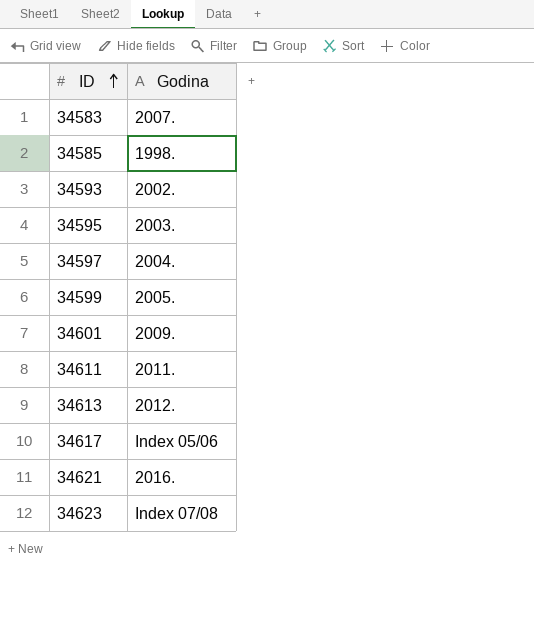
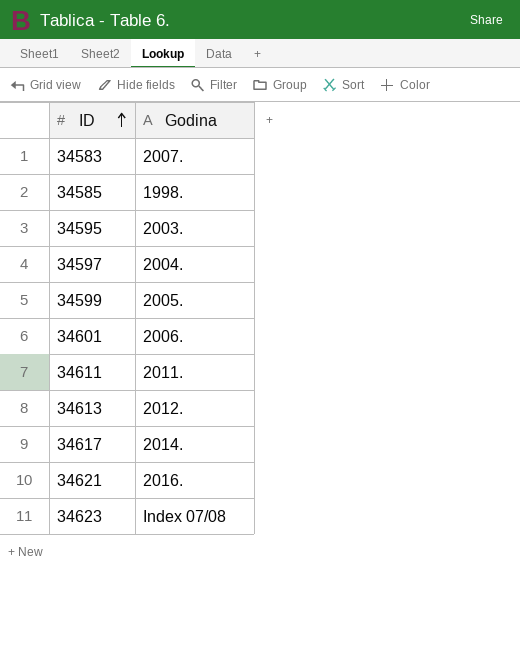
row 34593: 2002. -> none
34601 | Godina: 2009. -> 2006.
34617 | Godina: Index 05/06 -> 2014.

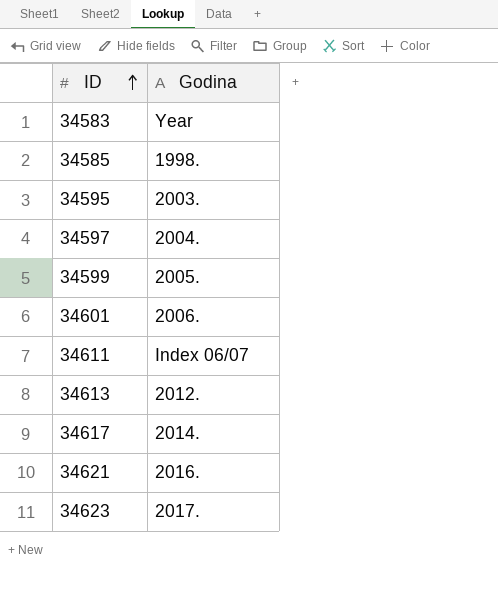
34583 | Godina: 2007. -> Year
34611 | Godina: 2011. -> Index 06/07
34623 | Godina: Index 07/08 -> 2017.

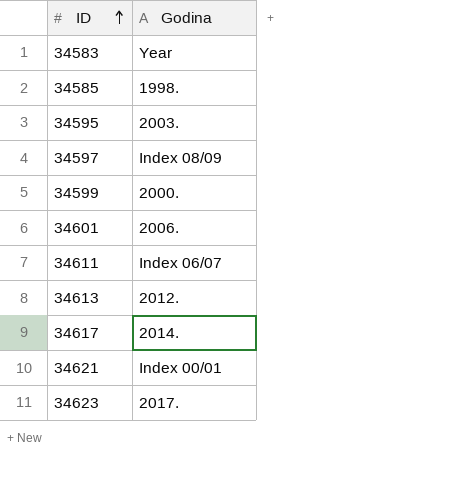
34597 | Godina: 2004. -> Index 08/09
34599 | Godina: 2005. -> 2000.
34621 | Godina: 2016. -> Index 00/01

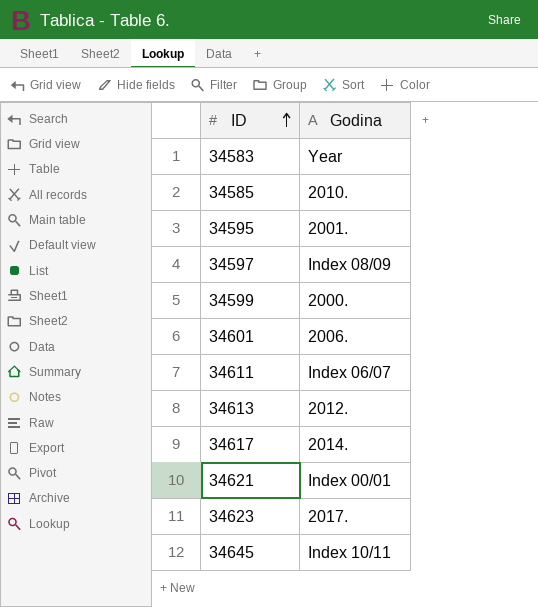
34585 | Godina: 1998. -> 2010.
34595 | Godina: 2003. -> 2001.
row 34645: none -> Index 10/11

